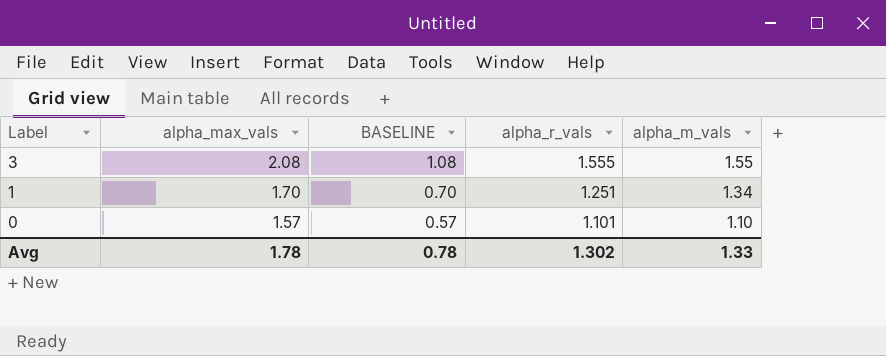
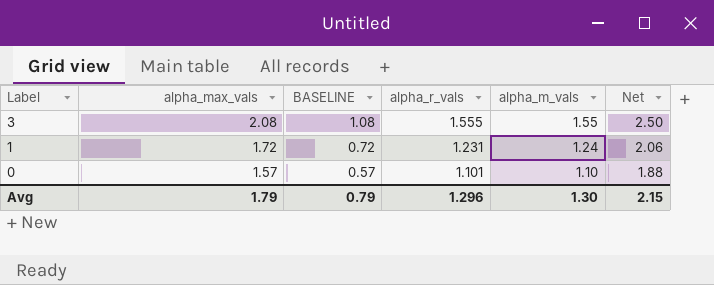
column Net | formula: none -> [alpha_max_vals] * 1.2
1 | alpha_max_vals: 1.70 -> 1.72
1 | BASELINE: 0.70 -> 0.72
1 | alpha_r_vals: 1.251 -> 1.231
1 | alpha_m_vals: 1.34 -> 1.24
Avg | alpha_max_vals: 1.78 -> 1.79
Avg | BASELINE: 0.78 -> 0.79
Avg | alpha_r_vals: 1.302 -> 1.296
Avg | alpha_m_vals: 1.33 -> 1.30

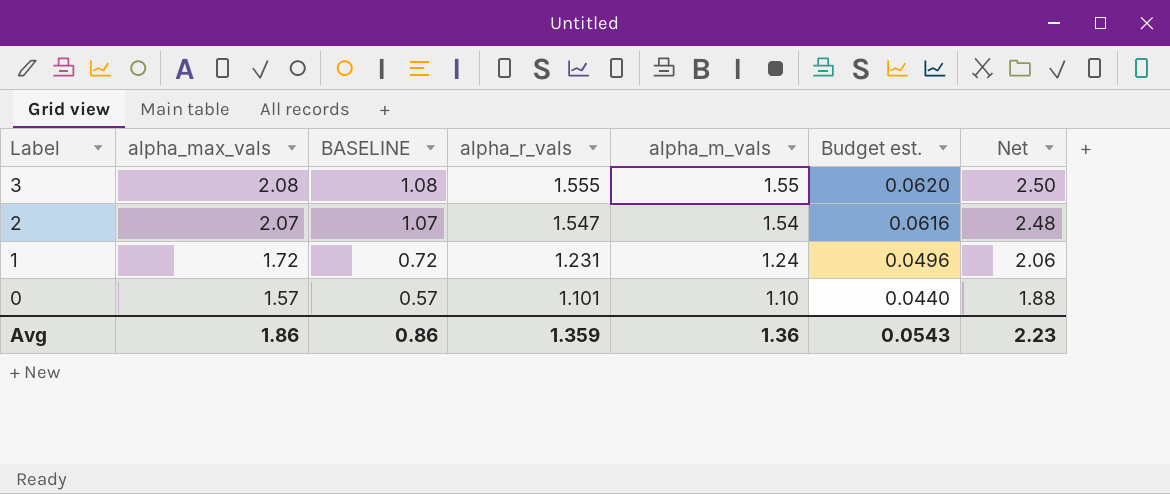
column Budget est. | formula: none -> [alpha_m_vals] * 0.04
row 2: none -> 2.07 | 1.07 | 1.547 | 1.54 | 0.0616 | 2.48
Avg | alpha_max_vals: 1.79 -> 1.86
Avg | BASELINE: 0.79 -> 0.86
Avg | alpha_r_vals: 1.296 -> 1.359
Avg | alpha_m_vals: 1.30 -> 1.36
Avg | Net: 2.15 -> 2.23

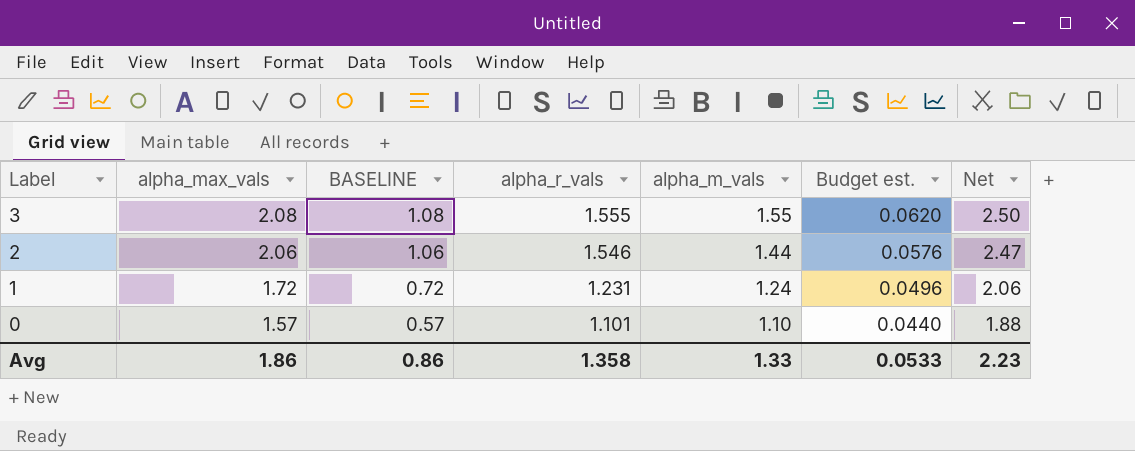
2 | alpha_max_vals: 2.07 -> 2.06
2 | BASELINE: 1.07 -> 1.06
2 | alpha_r_vals: 1.547 -> 1.546
2 | alpha_m_vals: 1.54 -> 1.44
2 | Budget est.: 0.0616 -> 0.0576
2 | Net: 2.48 -> 2.47
Avg | alpha_r_vals: 1.359 -> 1.358
Avg | alpha_m_vals: 1.36 -> 1.33
Avg | Budget est.: 0.0543 -> 0.0533

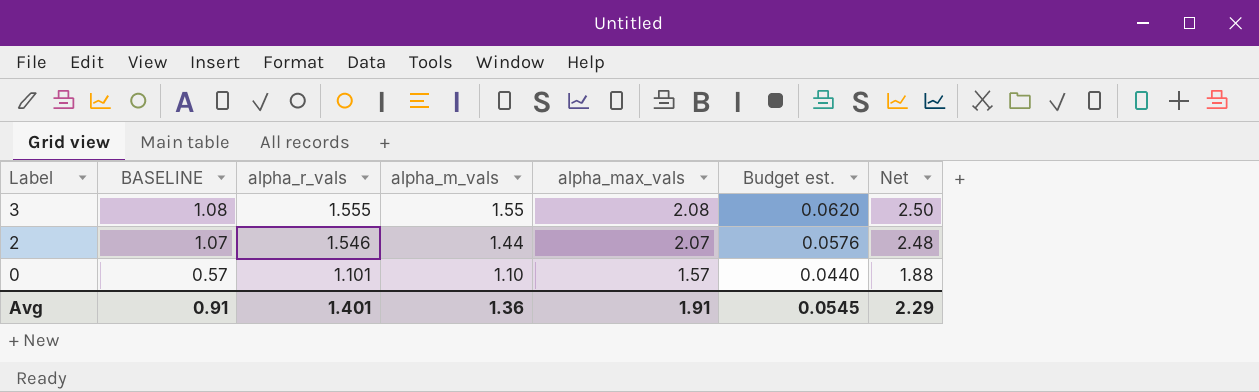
column alpha_max_vals | position: 2 -> 5
row 1: 1.72 | 0.72 | 1.231 | 1.24 | 0.0496 | 2.06 -> none
2 | BASELINE: 1.06 -> 1.07
2 | alpha_max_vals: 2.06 -> 2.07
2 | Net: 2.47 -> 2.48
Avg | BASELINE: 0.86 -> 0.91
Avg | alpha_r_vals: 1.358 -> 1.401
Avg | alpha_m_vals: 1.33 -> 1.36
Avg | alpha_max_vals: 1.86 -> 1.91
Avg | Budget est.: 0.0533 -> 0.0545
Avg | Net: 2.23 -> 2.29

